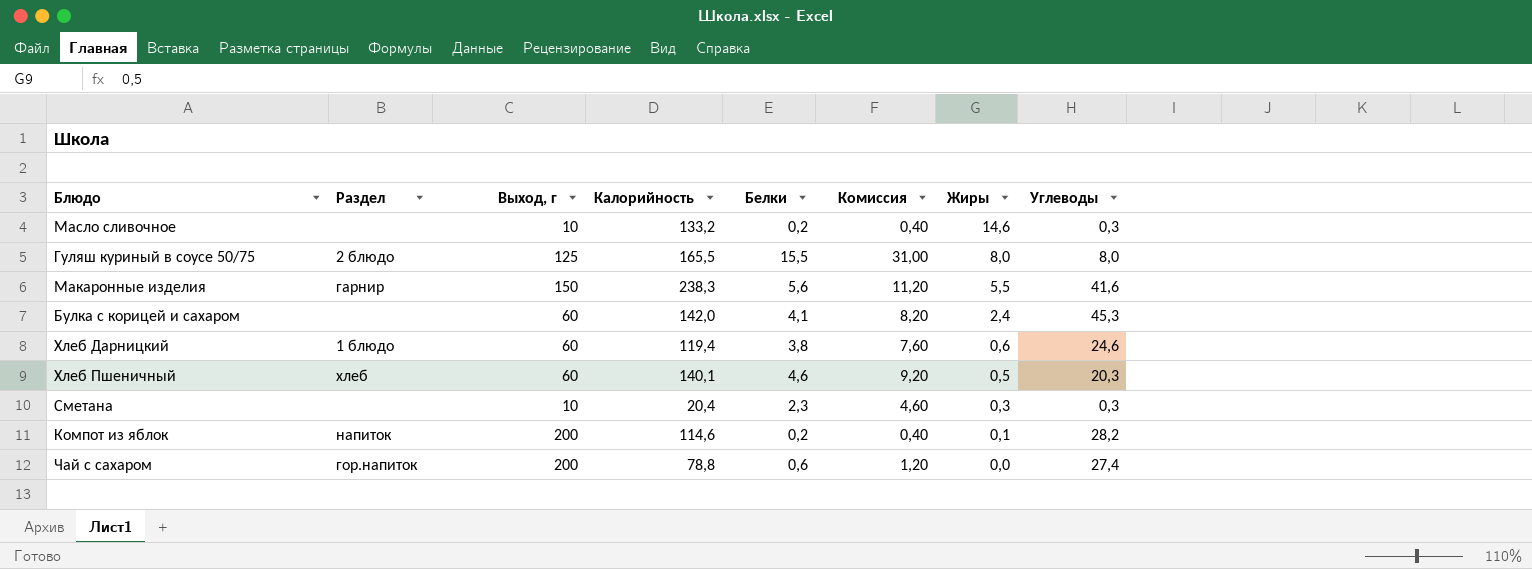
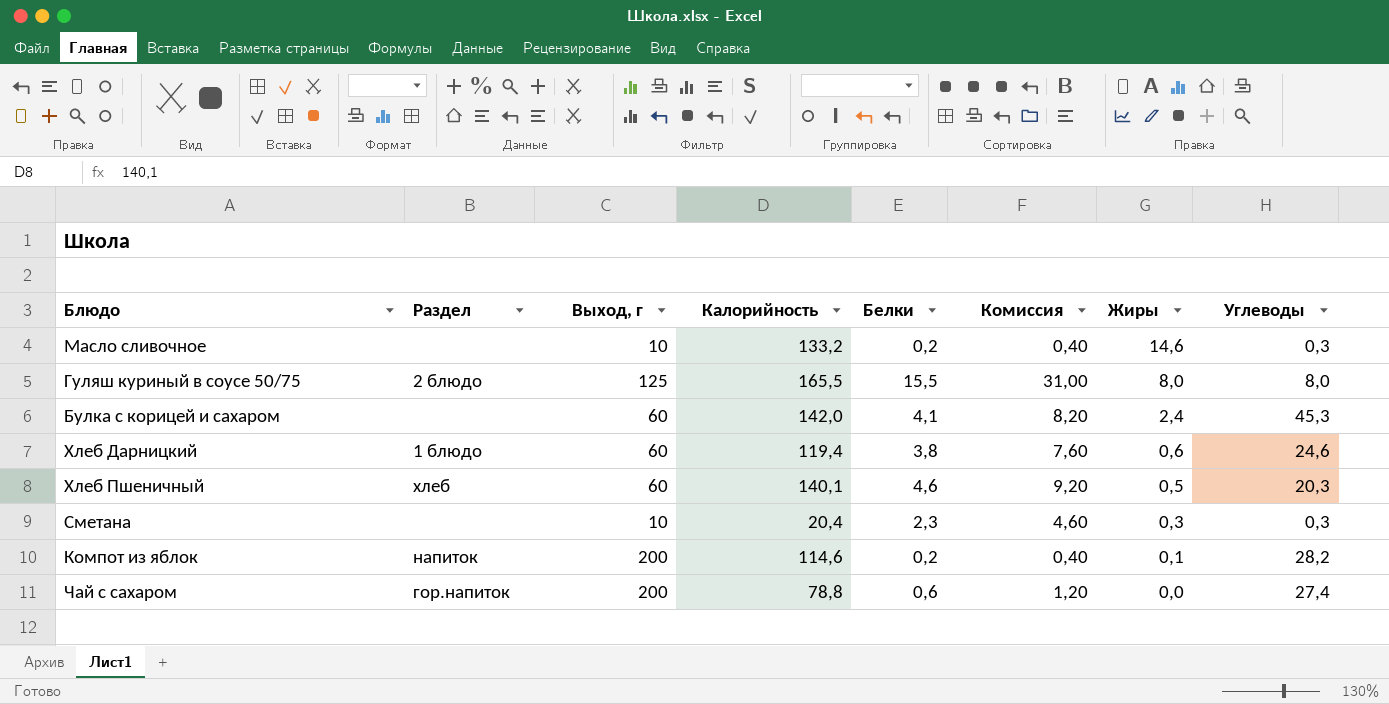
row Макаронные изделия: гарнир | 150 | 238,3 | 5,6 | 11,20 | 5,5 | 41,6 -> none

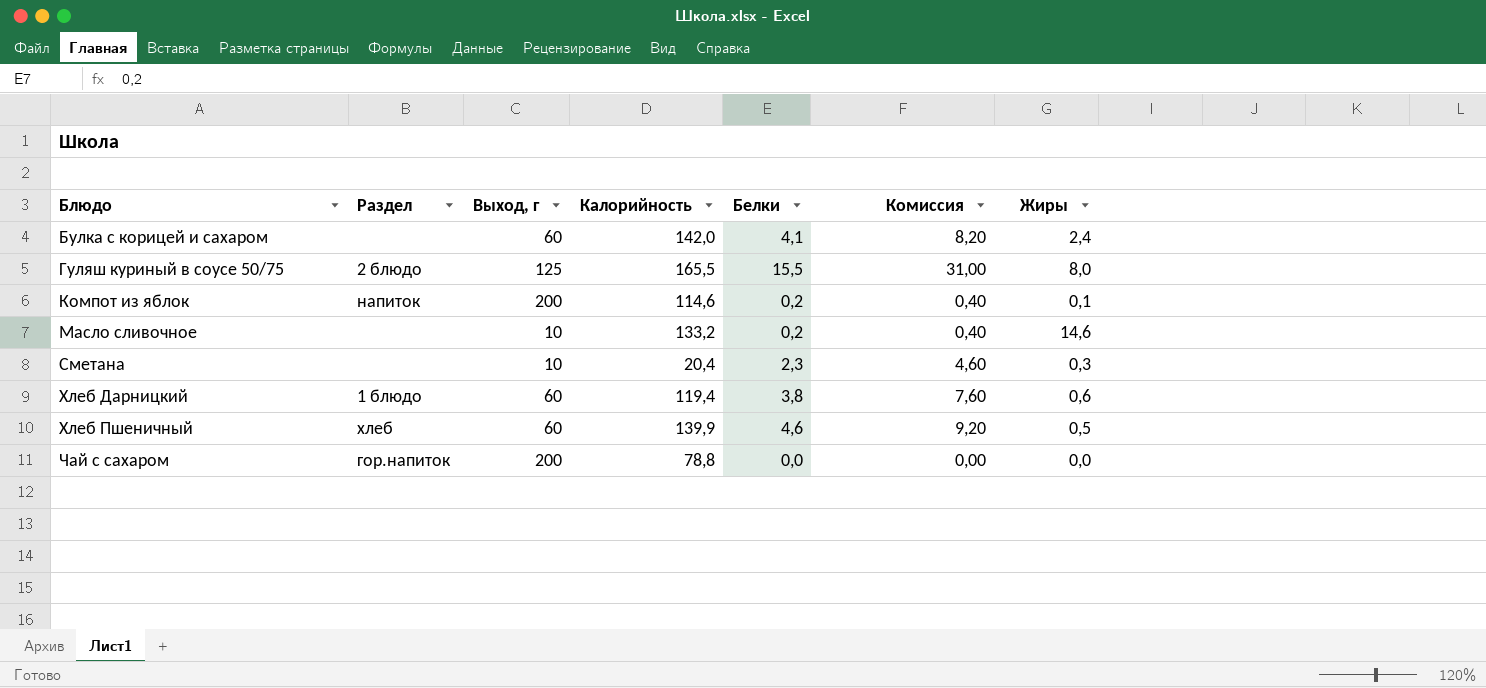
row order: Жиры descending -> Блюдо ascending
column Углеводы | position: 8 -> none
Хлеб Пшеничный | Калорийность: 140,1 -> 139,9
Чай с сахаром | Белки: 0,6 -> 0,0
Чай с сахаром | Комиссия: 1,20 -> 0,00

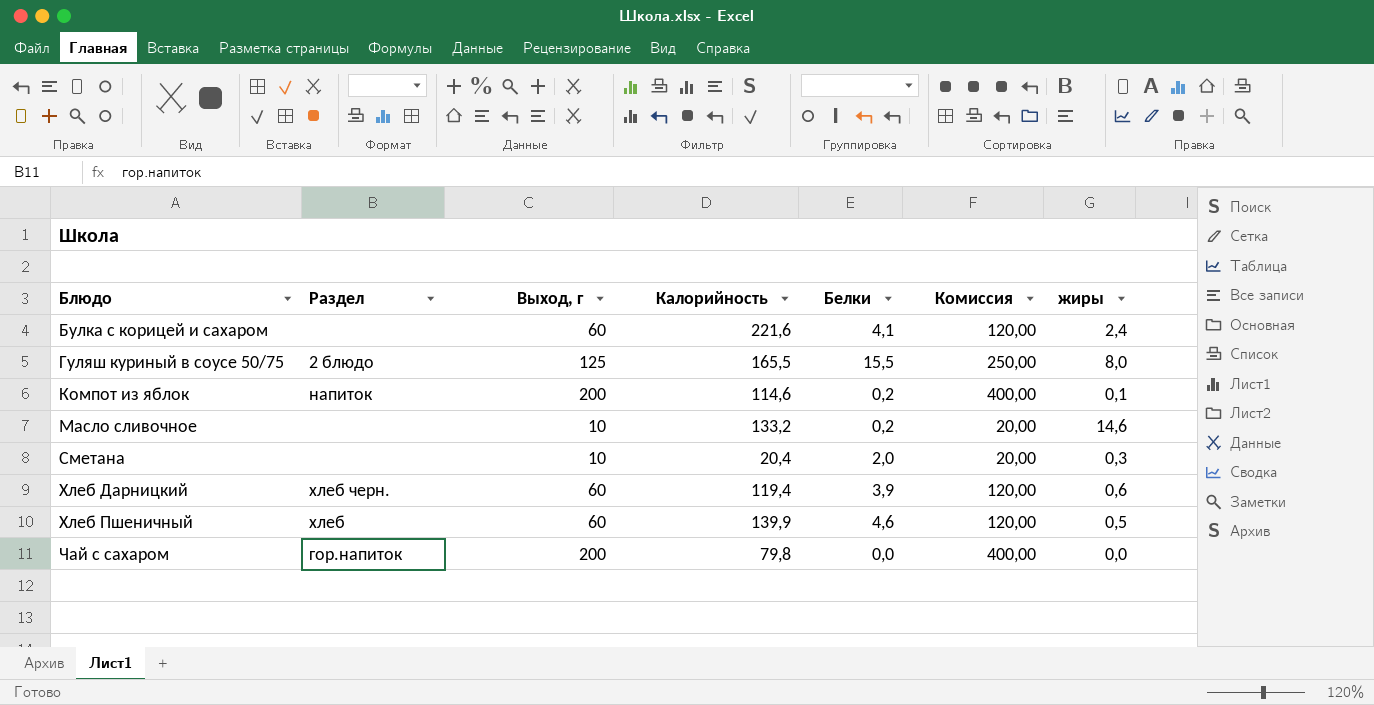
column Комиссия | formula: [Белки] * 2 -> [Выход, г] * 2
column name: Жиры -> жиры
Булка с корицей и сахаром | Калорийность: 142,0 -> 221,6
Сметана | Белки: 2,3 -> 2,0
Хлеб Дарницкий | Раздел: 1 блюдо -> хлеб черн.
Хлеб Дарницкий | Белки: 3,8 -> 3,9
Чай с сахаром | Калорийность: 78,8 -> 79,8

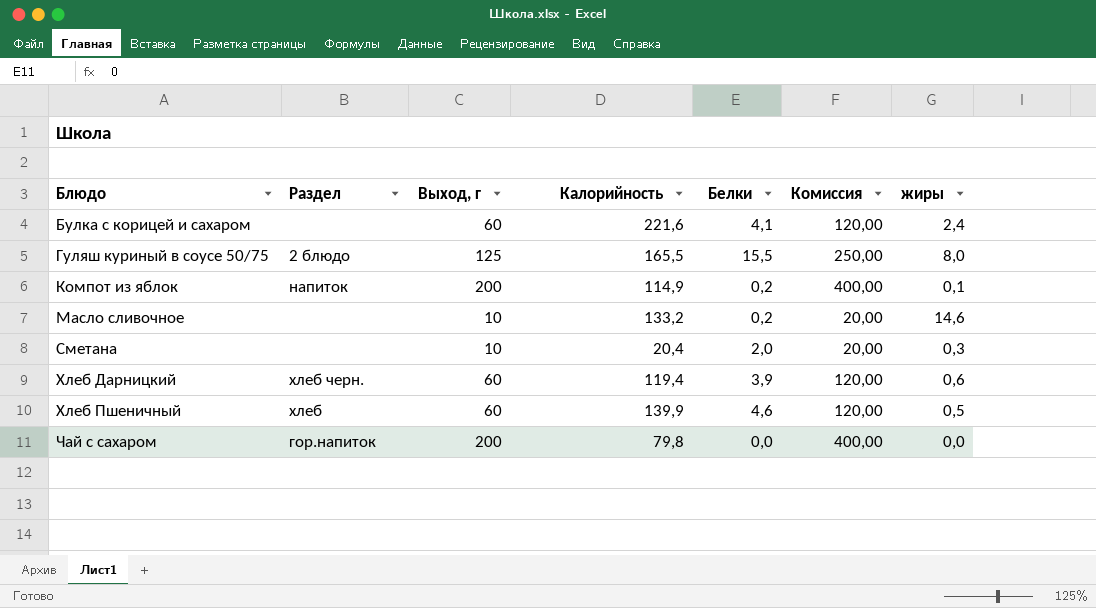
Компот из яблок | Калорийность: 114,6 -> 114,9

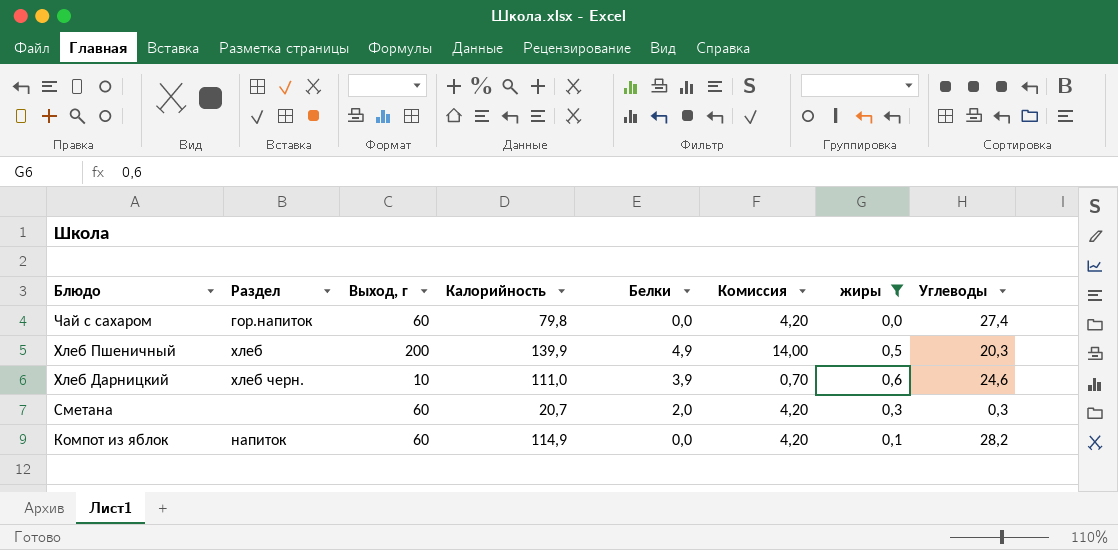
filter: none -> жиры <= 0,6
row order: Блюдо ascending -> Блюдо descending
column Комиссия | formula: [Выход, г] * 2 -> [Выход, г] * 0,07
column Углеводы | position: none -> 8
Чай с сахаром | Выход, г: 200 -> 60
Хлеб Пшеничный | Выход, г: 60 -> 200
Хлеб Пшеничный | Белки: 4,6 -> 4,9
Хлеб Дарницкий | Выход, г: 60 -> 10
Хлеб Дарницкий | Калорийность: 119,4 -> 111,0
Сметана | Выход, г: 10 -> 60
Сметана | Калорийность: 20,4 -> 20,7
Компот из яблок | Выход, г: 200 -> 60
Компот из яблок | Белки: 0,2 -> 0,0

